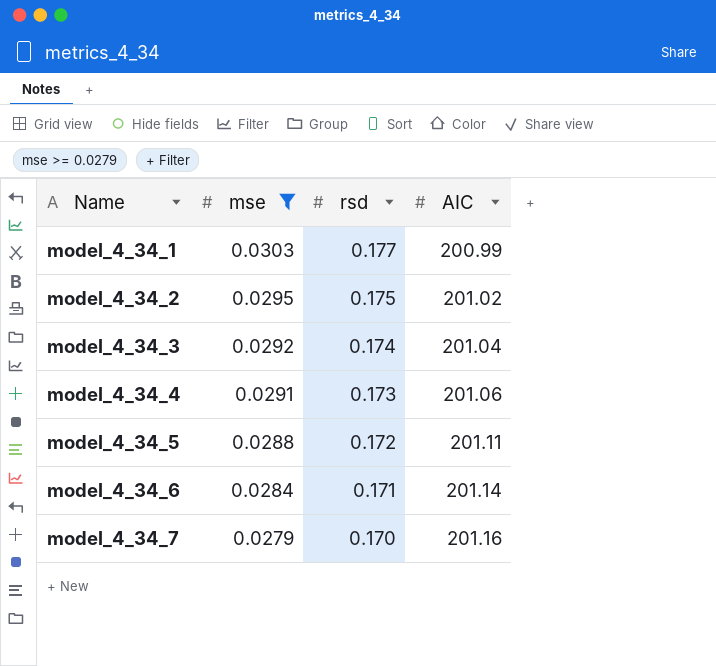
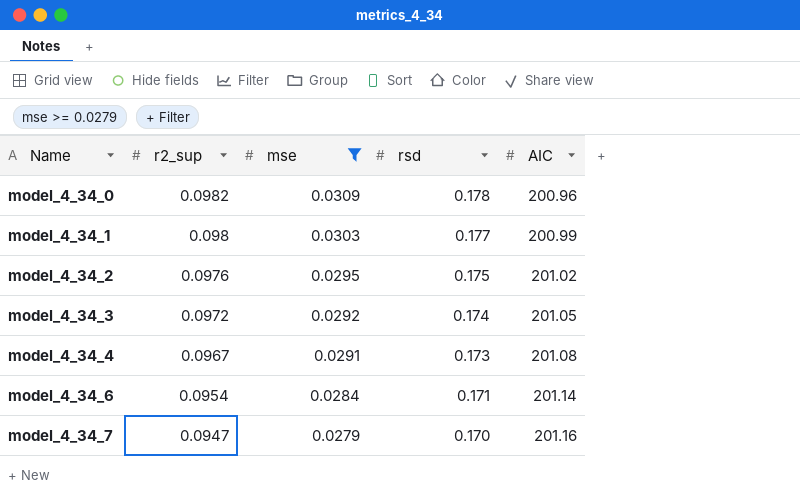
column r2_sup | position: none -> 2
row model_4_34_5: 0.0288 | 0.172 | 201.11 -> none
row model_4_34_0: none -> 0.0982 | 0.0309 | 0.178 | 200.96
model_4_34_3 | AIC: 201.04 -> 201.05
model_4_34_4 | AIC: 201.06 -> 201.08

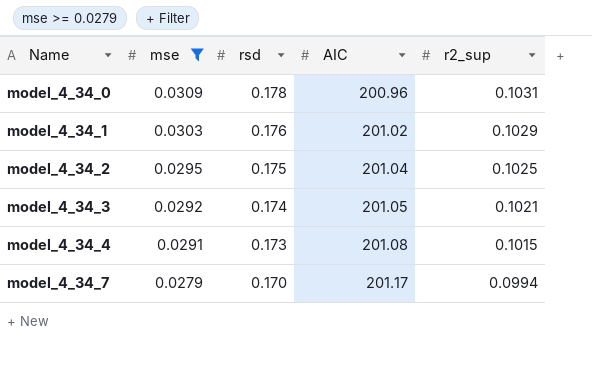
column r2_sup | position: 2 -> 5
row model_4_34_6: 0.0954 | 0.0284 | 0.171 | 201.14 -> none
model_4_34_0 | r2_sup: 0.0982 -> 0.1031
model_4_34_1 | rsd: 0.177 -> 0.176
model_4_34_1 | AIC: 200.99 -> 201.02
model_4_34_1 | r2_sup: 0.098 -> 0.1029
model_4_34_2 | AIC: 201.02 -> 201.04
model_4_34_2 | r2_sup: 0.0976 -> 0.1025
model_4_34_3 | r2_sup: 0.0972 -> 0.1021
model_4_34_4 | r2_sup: 0.0967 -> 0.1015
model_4_34_7 | AIC: 201.16 -> 201.17
model_4_34_7 | r2_sup: 0.0947 -> 0.0994

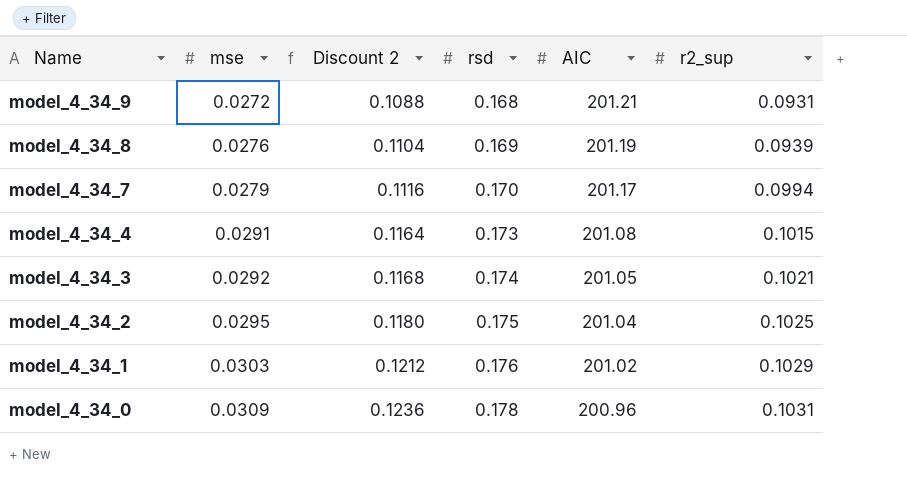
filter: mse >= 0.0279 -> none
row order: Name ascending -> Name descending
column Discount 2 | formula: none -> [mse] * 4

